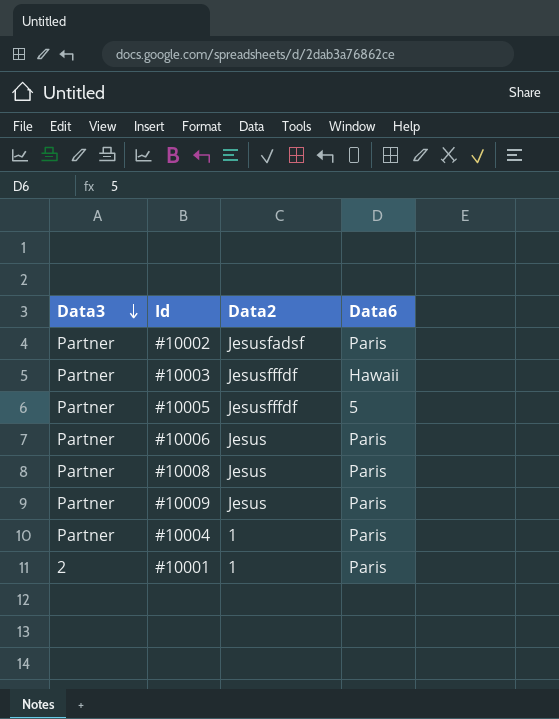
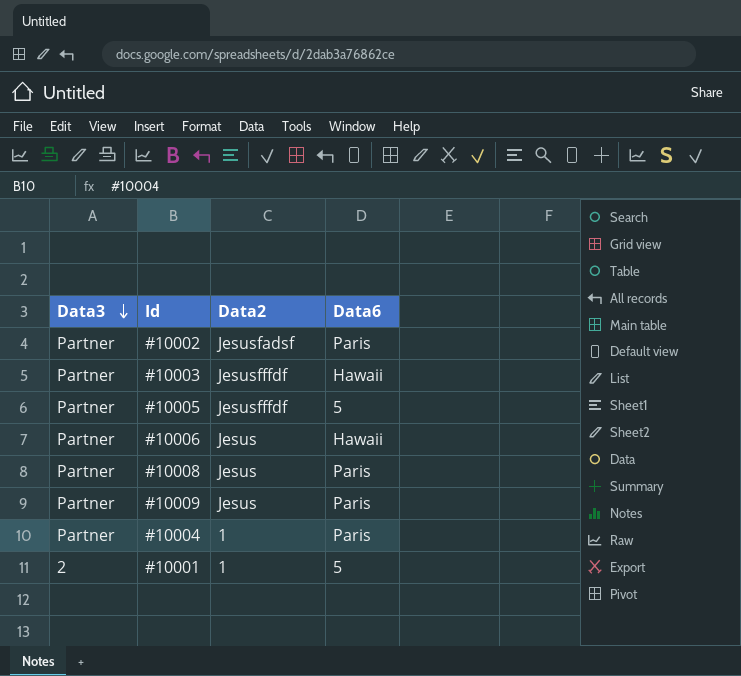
#10006 | Data6: Paris -> Hawaii
#10001 | Data6: Paris -> 5

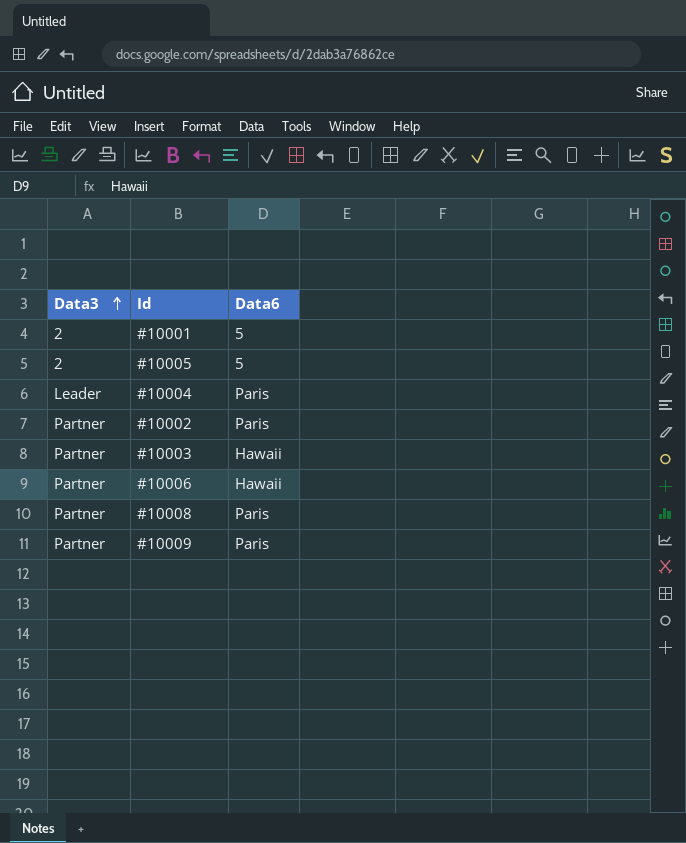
row order: Data3 descending -> Data3 ascending
column Data2 | position: 3 -> none
#10005 | Data3: Partner -> 2
#10004 | Data3: Partner -> Leader

